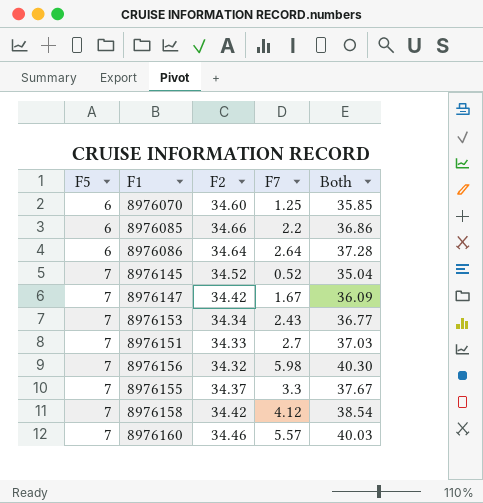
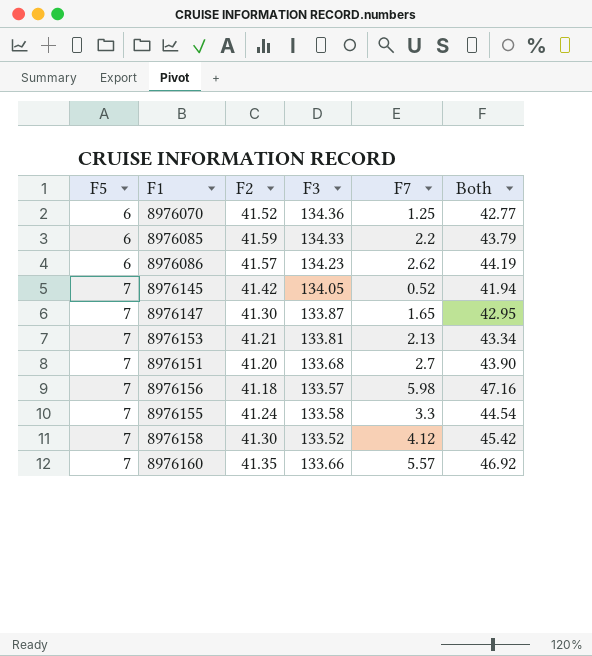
column F3 | position: none -> 4
8976070 | F2: 34.60 -> 41.52
8976070 | Both: 35.85 -> 42.77
8976085 | F2: 34.66 -> 41.59
8976085 | Both: 36.86 -> 43.79
8976086 | F2: 34.64 -> 41.57
8976086 | F7: 2.64 -> 2.62
8976086 | Both: 37.28 -> 44.19
8976145 | F2: 34.52 -> 41.42
8976145 | Both: 35.04 -> 41.94
8976147 | F2: 34.42 -> 41.30
8976147 | F7: 1.67 -> 1.65
8976147 | Both: 36.09 -> 42.95
8976153 | F2: 34.34 -> 41.21
8976153 | F7: 2.43 -> 2.13
8976153 | Both: 36.77 -> 43.34
8976151 | F2: 34.33 -> 41.20
8976151 | Both: 37.03 -> 43.90
8976156 | F2: 34.32 -> 41.18
8976156 | Both: 40.30 -> 47.16
8976155 | F2: 34.37 -> 41.24
8976155 | Both: 37.67 -> 44.54
8976158 | F2: 34.42 -> 41.30
8976158 | Both: 38.54 -> 45.42
8976160 | F2: 34.46 -> 41.35
8976160 | Both: 40.03 -> 46.92

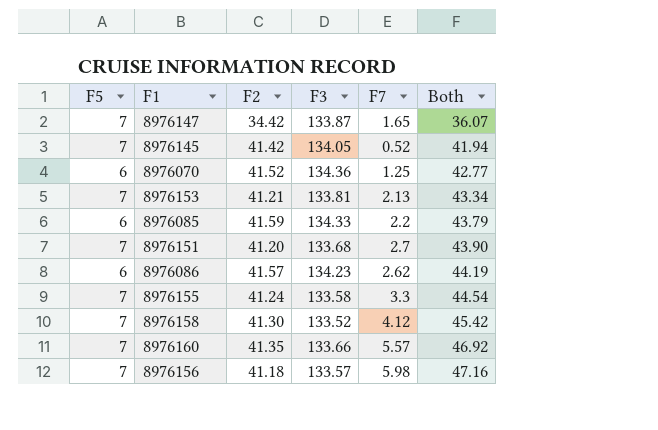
row order: F5 ascending -> Both ascending
8976147 | F2: 41.30 -> 34.42
8976147 | Both: 42.95 -> 36.07

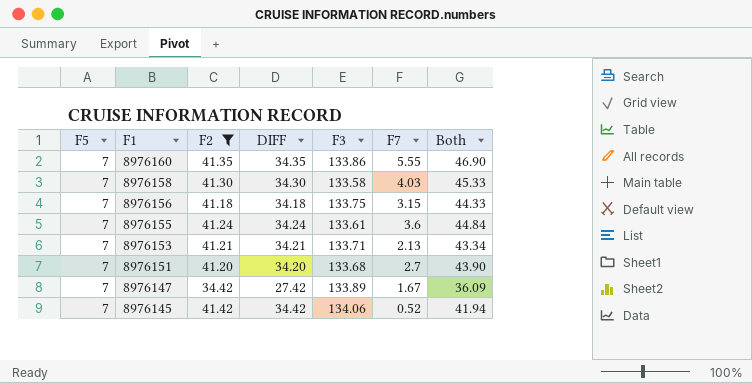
filter: none -> F2 <= 41.42
row order: Both ascending -> F1 descending
column DIFF | formula: none -> [F2] - [F5]
8976160 | F3: 133.66 -> 133.86
8976160 | F7: 5.57 -> 5.55
8976160 | Both: 46.92 -> 46.90
8976158 | F3: 133.52 -> 133.58
8976158 | F7: 4.12 -> 4.03
8976158 | Both: 45.42 -> 45.33
8976156 | F3: 133.57 -> 133.75
8976156 | F7: 5.98 -> 3.15
8976156 | Both: 47.16 -> 44.33
8976155 | F3: 133.58 -> 133.61
8976155 | F7: 3.3 -> 3.6
8976155 | Both: 44.54 -> 44.84
8976153 | F3: 133.81 -> 133.71
8976147 | F3: 133.87 -> 133.89
8976147 | F7: 1.65 -> 1.67
8976147 | Both: 36.07 -> 36.09
8976145 | F3: 134.05 -> 134.06

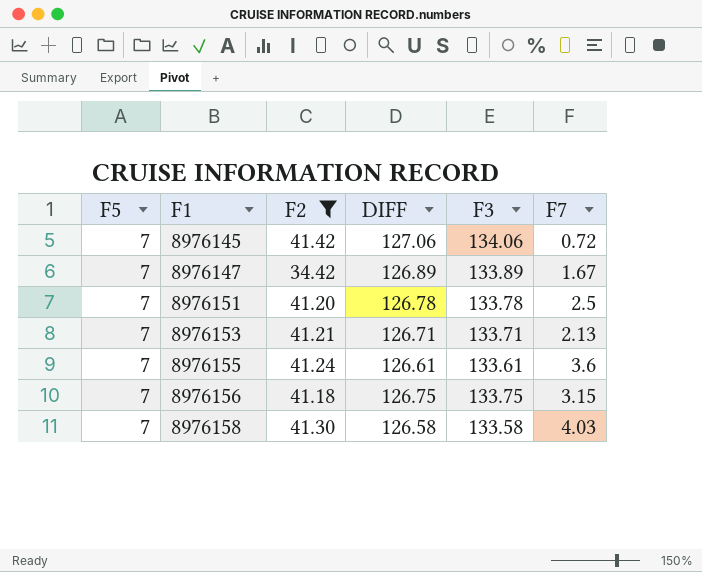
row order: F1 descending -> F1 ascending
column Both | formula: [F2] + [F7] -> none
column DIFF | formula: [F2] - [F5] -> [F3] - [F5]
row 8976160: 7 | 41.35 | 34.35 | 133.86 | 5.55 | 46.90 -> none
8976145 | F7: 0.52 -> 0.72
8976151 | F3: 133.68 -> 133.78
8976151 | F7: 2.7 -> 2.5

